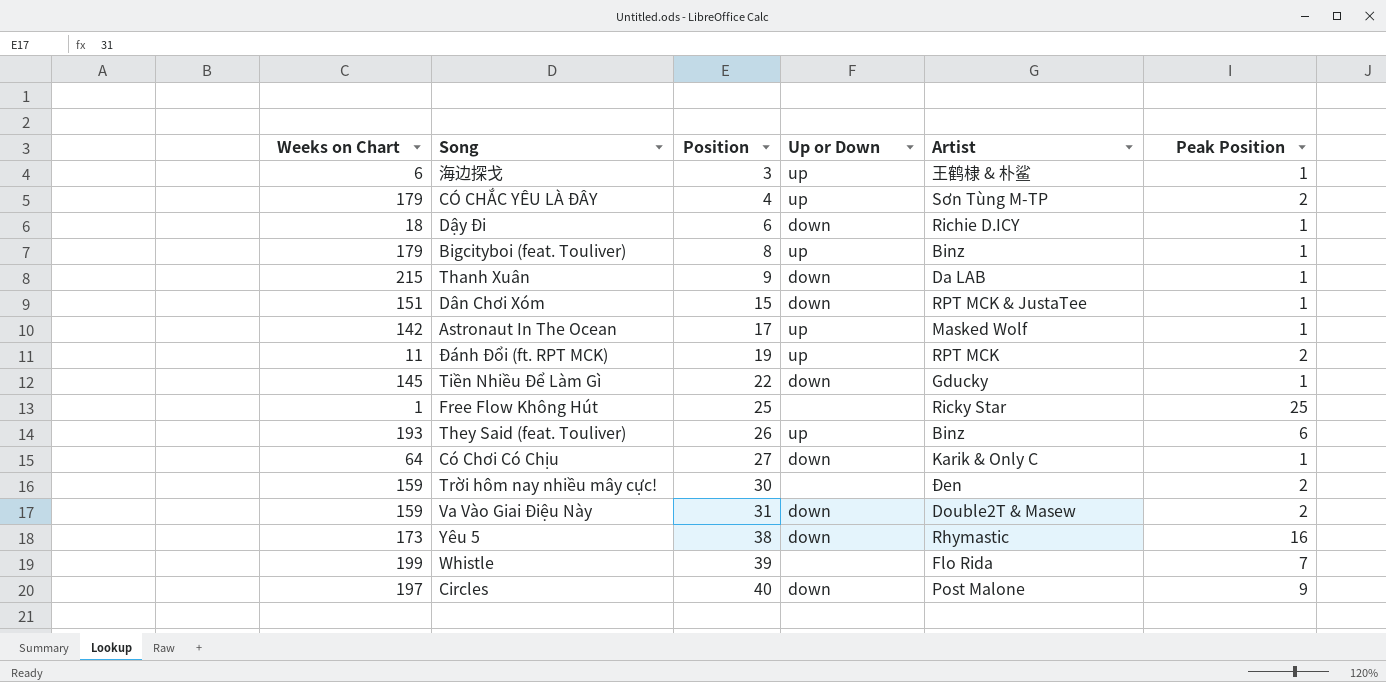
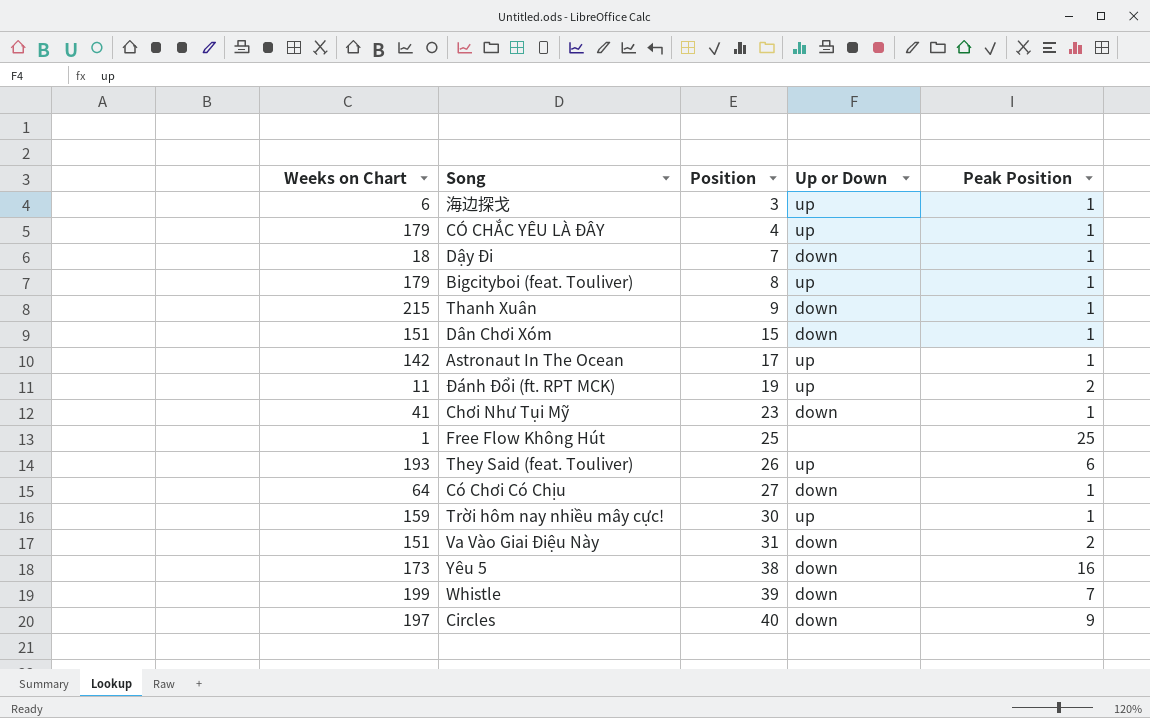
column Artist | position: 5 -> none
row Tiền Nhiều Để Làm Gì: 145 | 22 | down | Gducky | 1 -> none
CÓ CHẮC YÊU LÀ ĐÂY | Peak Position: 2 -> 1
Dậy Đi | Position: 6 -> 7
row Chơi Như Tụi Mỹ: none -> 41 | 23 | down | 1
Trời hôm nay nhiều mây cực! | Up or Down: none -> up
Trời hôm nay nhiều mây cực! | Peak Position: 2 -> 1
Va Vào Giai Điệu Này | Weeks on Chart: 159 -> 151
Whistle | Up or Down: none -> down

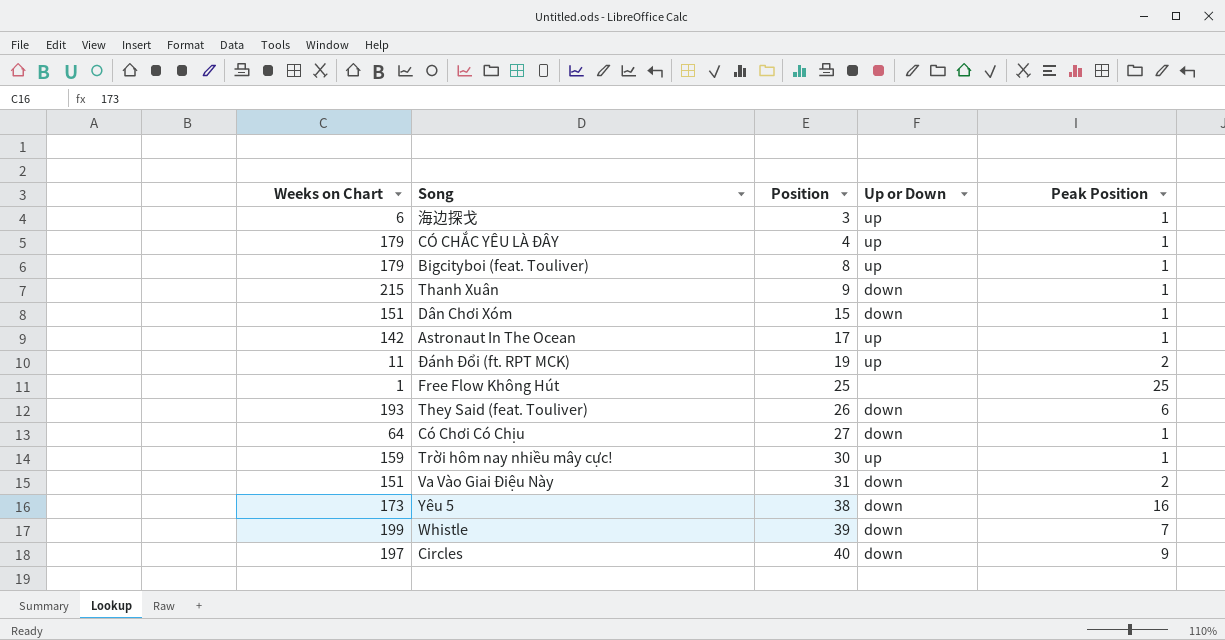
row Dậy Đi: 18 | 7 | down | 1 -> none
row Chơi Như Tụi Mỹ: 41 | 23 | down | 1 -> none
They Said (feat. Touliver) | Up or Down: up -> down

